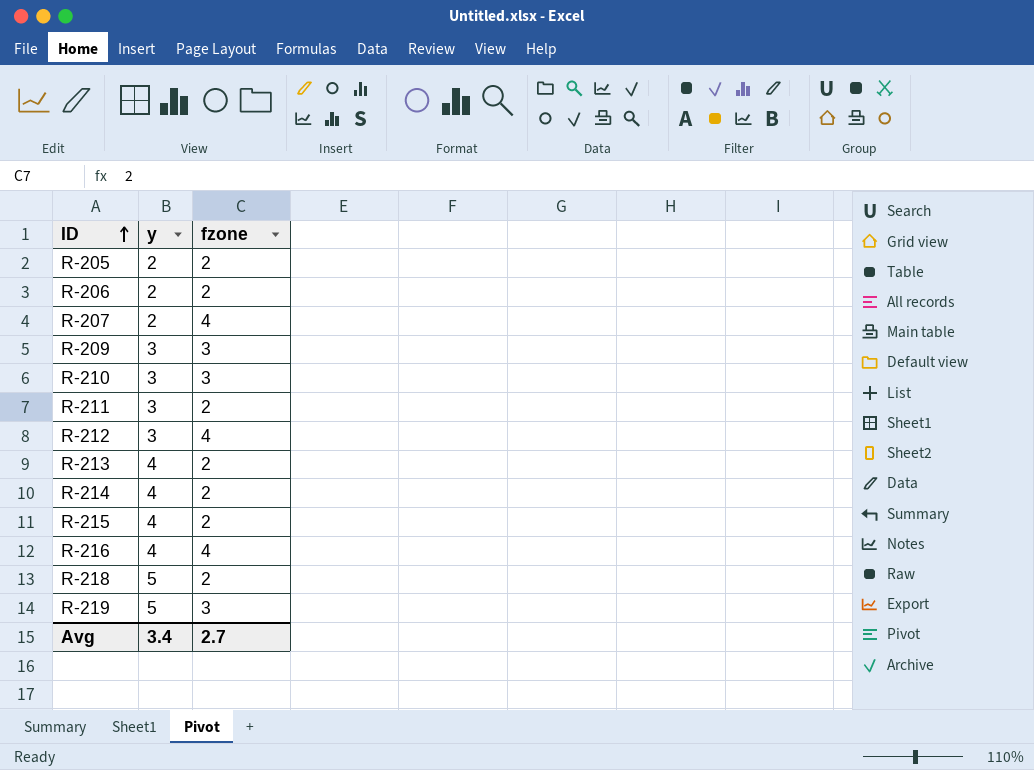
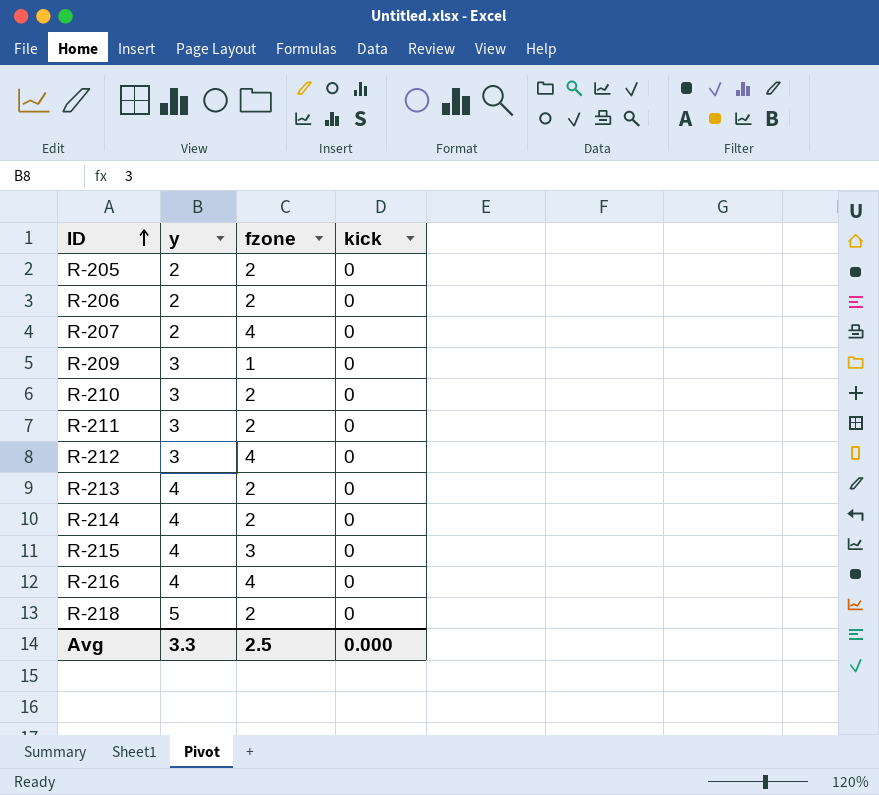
column kick | position: none -> 4
row R-219: 5 | 3 -> none
R-209 | fzone: 3 -> 1
R-210 | fzone: 3 -> 2
R-215 | fzone: 2 -> 3
Avg | y: 3.4 -> 3.3
Avg | fzone: 2.7 -> 2.5

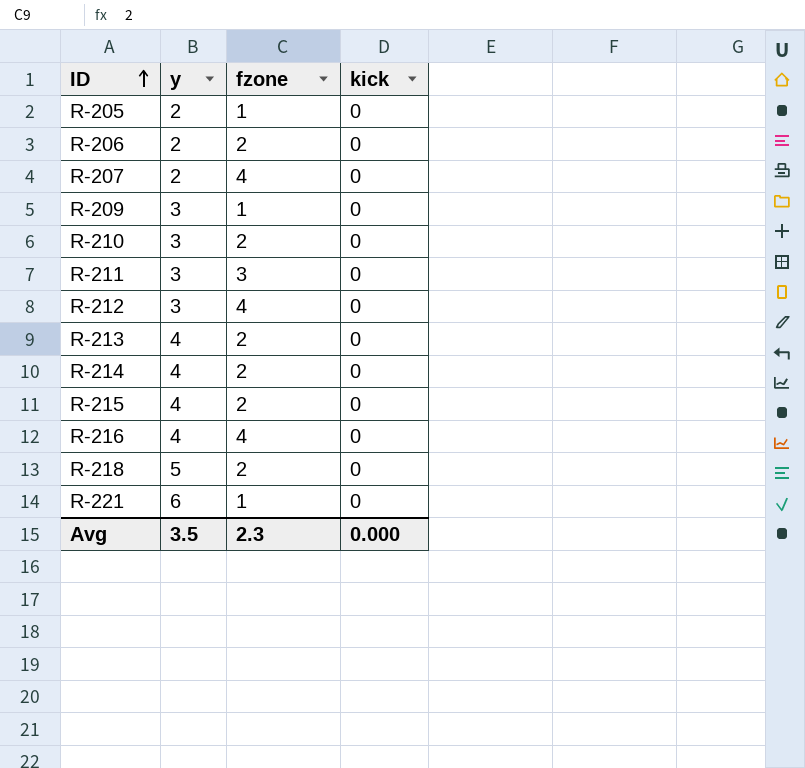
R-205 | fzone: 2 -> 1
R-211 | fzone: 2 -> 3
R-215 | fzone: 3 -> 2
row R-221: none -> 6 | 1 | 0
Avg | y: 3.3 -> 3.5
Avg | fzone: 2.5 -> 2.3

